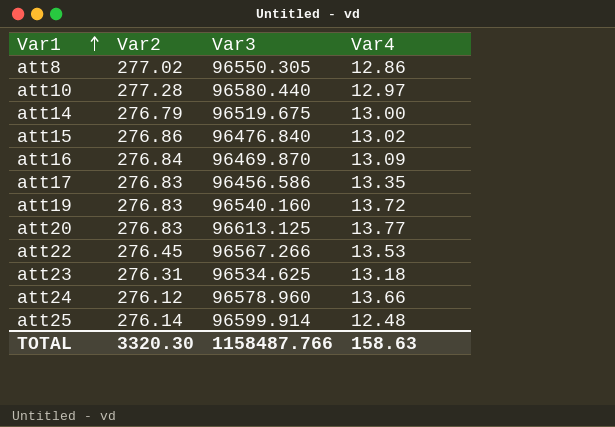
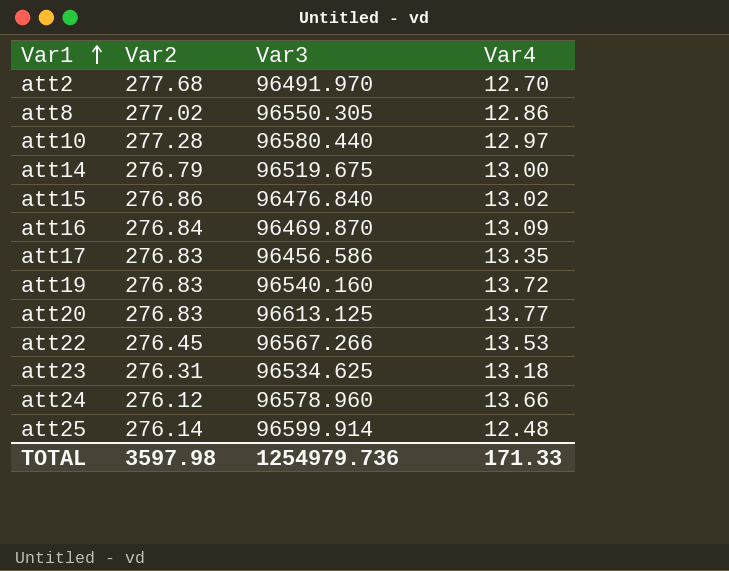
row att2: none -> 277.68 | 96491.970 | 12.70
TOTAL | Var2: 3320.30 -> 3597.98
TOTAL | Var3: 1158487.766 -> 1254979.736
TOTAL | Var4: 158.63 -> 171.33

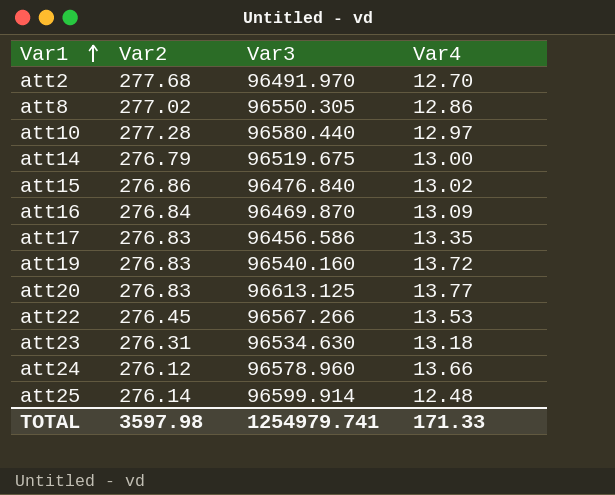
att23 | Var3: 96534.625 -> 96534.630
TOTAL | Var3: 1254979.736 -> 1254979.741

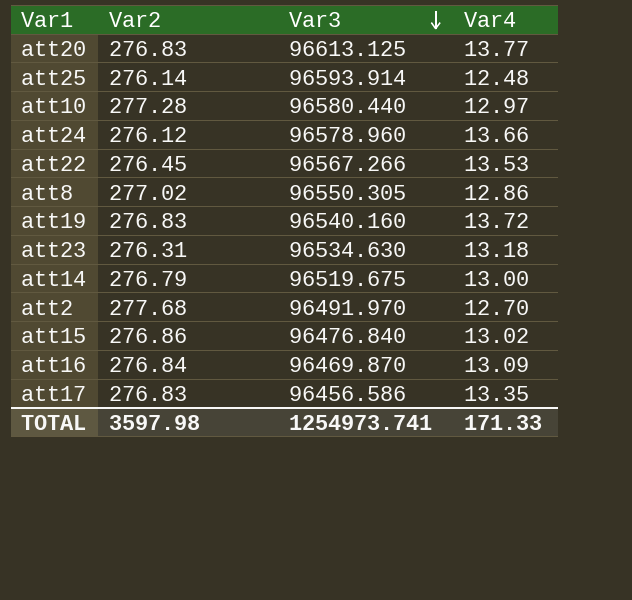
row order: Var1 ascending -> Var3 descending
att25 | Var3: 96599.914 -> 96593.914
TOTAL | Var3: 1254979.741 -> 1254973.741

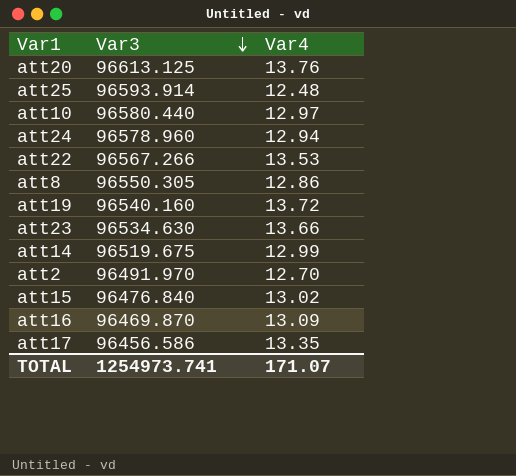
column Var2 | position: 2 -> none
att20 | Var4: 13.77 -> 13.76
att24 | Var4: 13.66 -> 12.94
att23 | Var4: 13.18 -> 13.66
att14 | Var4: 13.00 -> 12.99
TOTAL | Var4: 171.33 -> 171.07

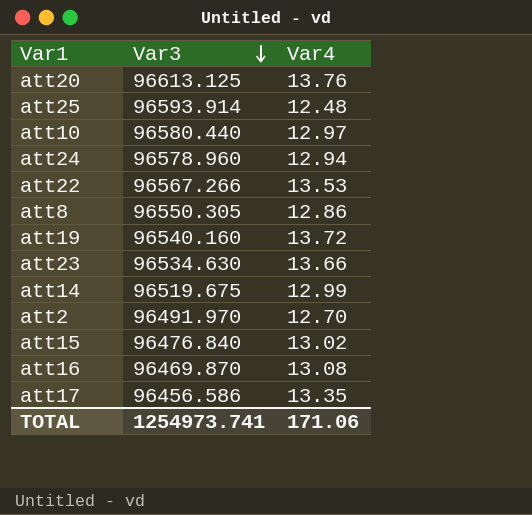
att16 | Var4: 13.09 -> 13.08
TOTAL | Var4: 171.07 -> 171.06

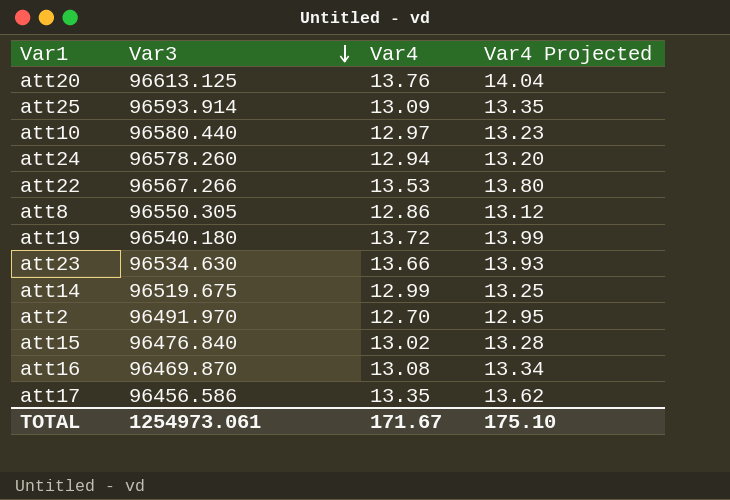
column Var4 Projected | formula: none -> [Var4] * 1.02
att25 | Var4: 12.48 -> 13.09
att24 | Var3: 96578.960 -> 96578.260
att19 | Var3: 96540.160 -> 96540.180
TOTAL | Var3: 1254973.741 -> 1254973.061
TOTAL | Var4: 171.06 -> 171.67

